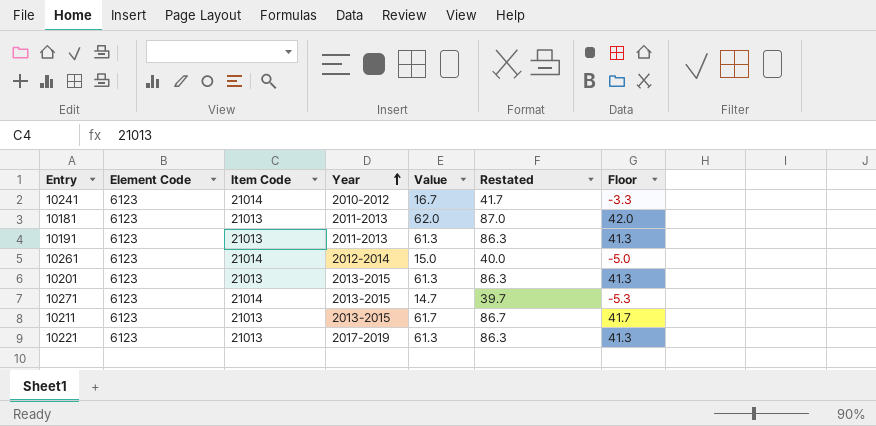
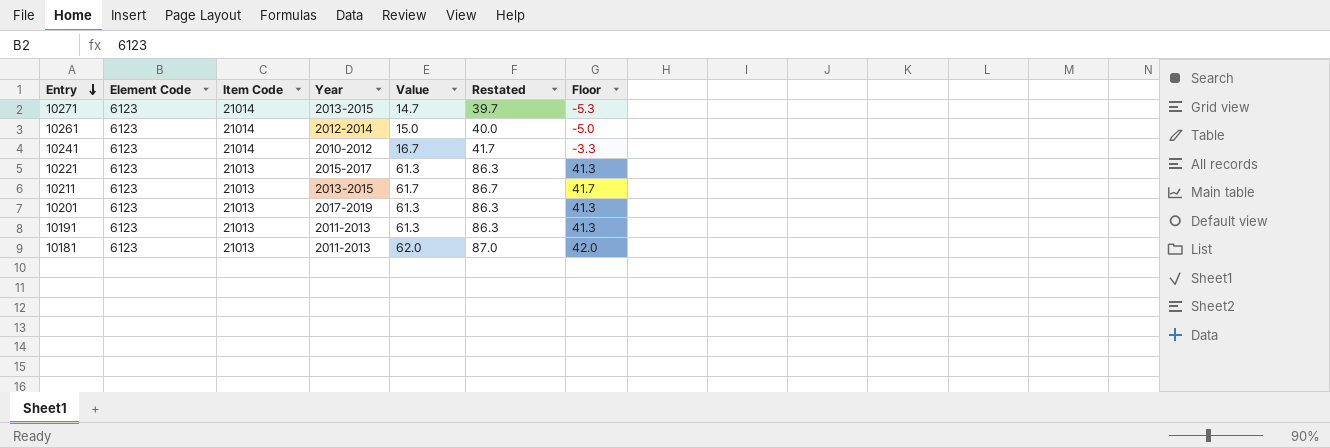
row order: Year ascending -> Entry descending
10221 | Year: 2017-2019 -> 2015-2017
10201 | Year: 2013-2015 -> 2017-2019

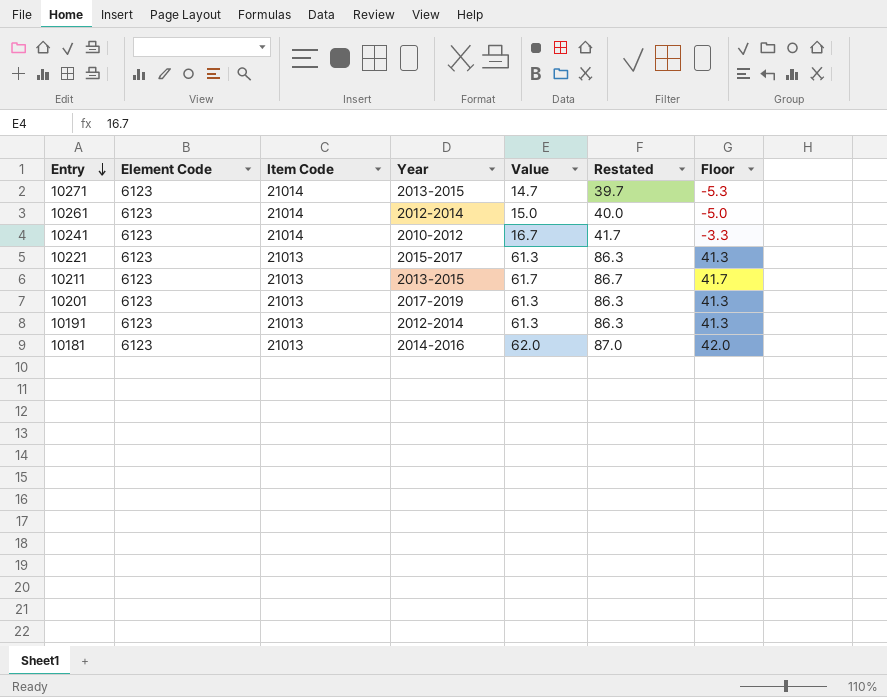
10191 | Year: 2011-2013 -> 2012-2014
10181 | Year: 2011-2013 -> 2014-2016

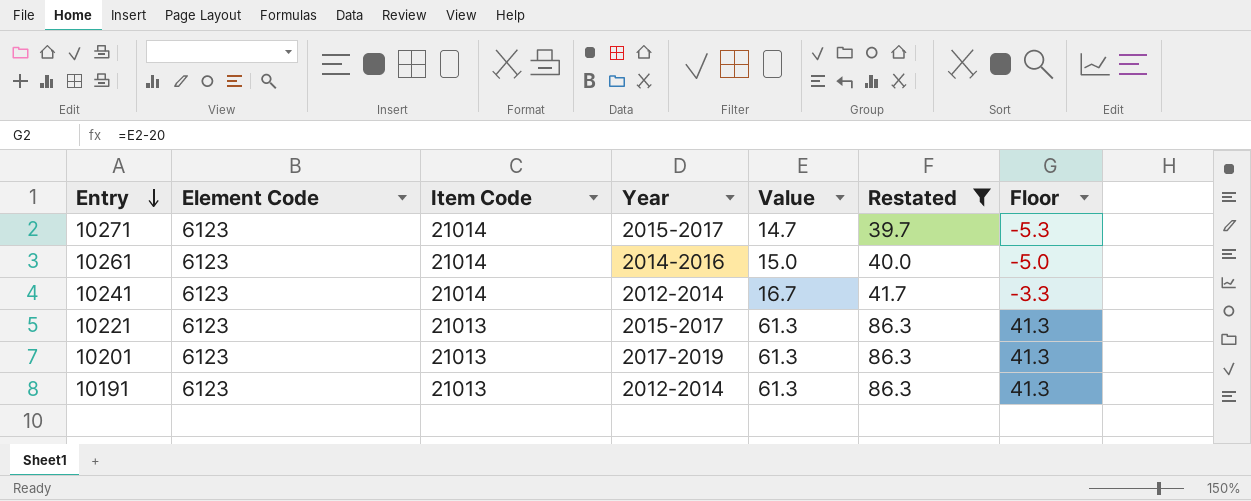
filter: none -> Restated <= 86.3
10271 | Year: 2013-2015 -> 2015-2017
10261 | Year: 2012-2014 -> 2014-2016
10241 | Year: 2010-2012 -> 2012-2014

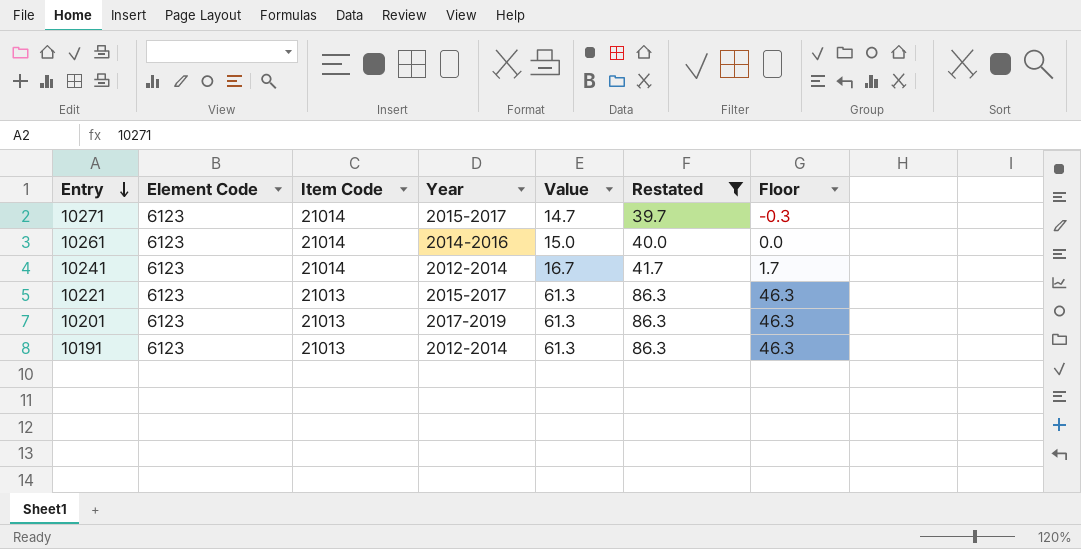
column Floor | formula: [Value] - 20 -> [Value] - 15

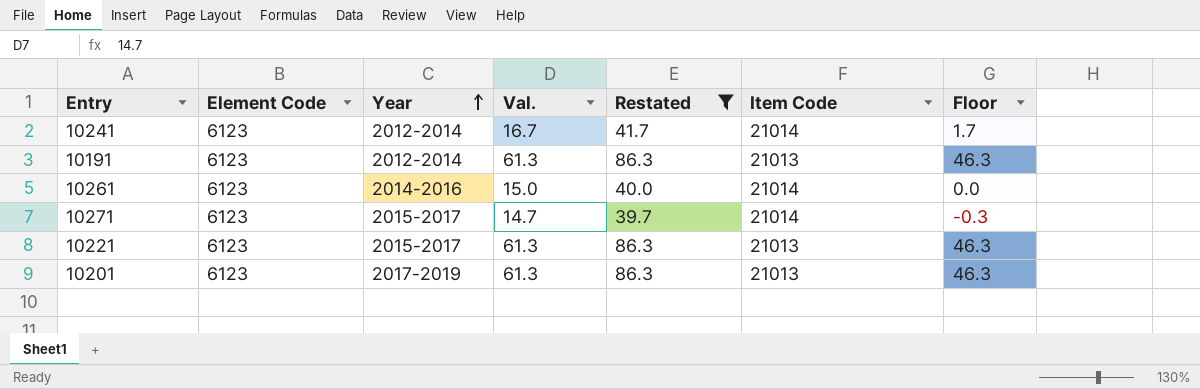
row order: Entry descending -> Year ascending
column name: Value -> Val.
column Item Code | position: 3 -> 6

